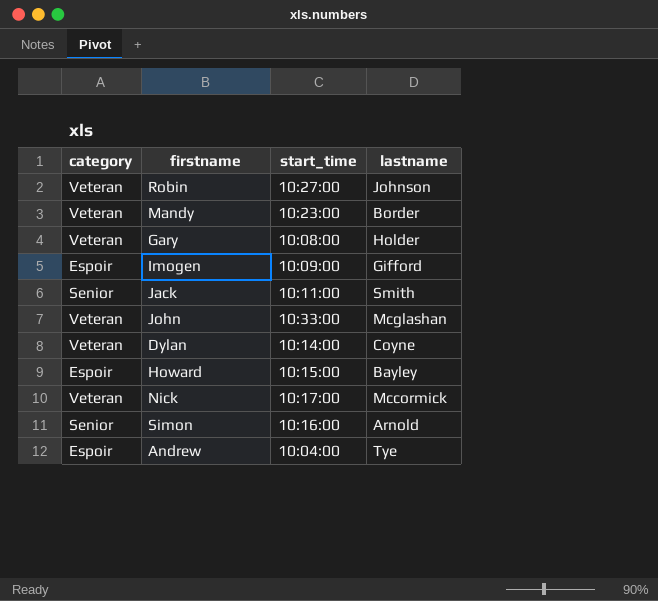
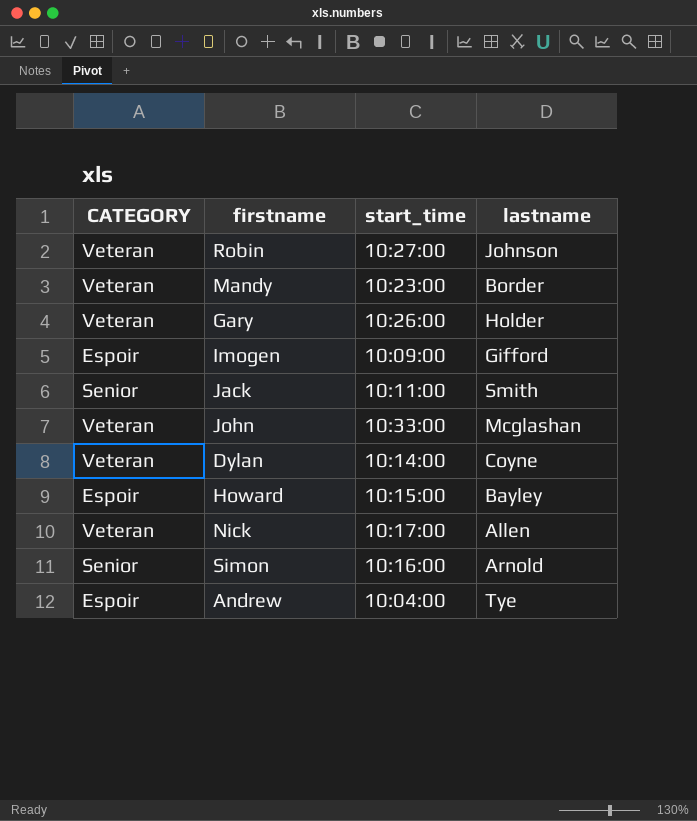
column name: category -> CATEGORY
Gary | start_time: 10:08:00 -> 10:26:00
Nick | lastname: Mccormick -> Allen

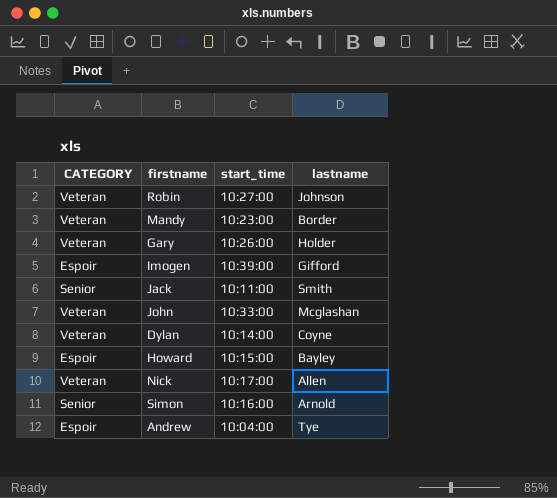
Imogen | start_time: 10:09:00 -> 10:39:00

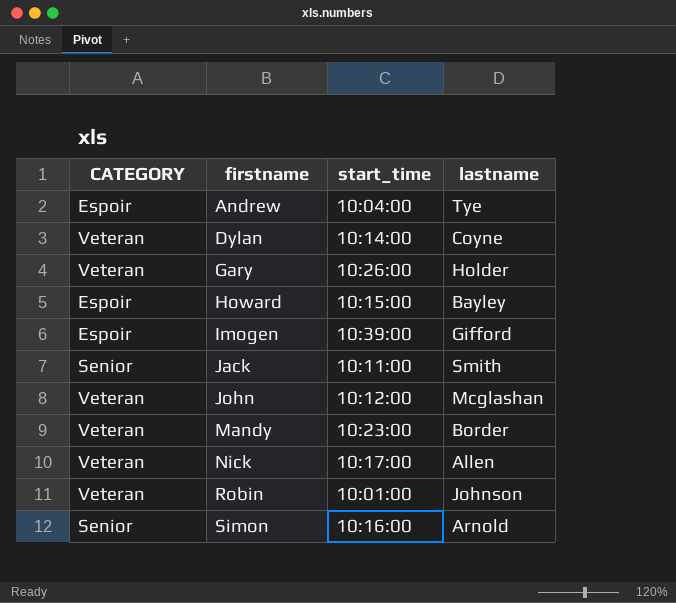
row order: none -> firstname ascending
John | start_time: 10:33:00 -> 10:12:00
Robin | start_time: 10:27:00 -> 10:01:00

